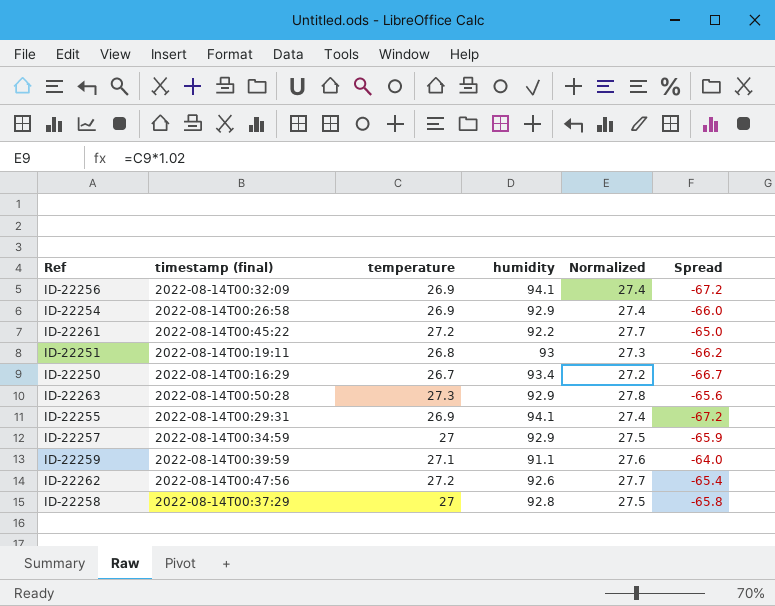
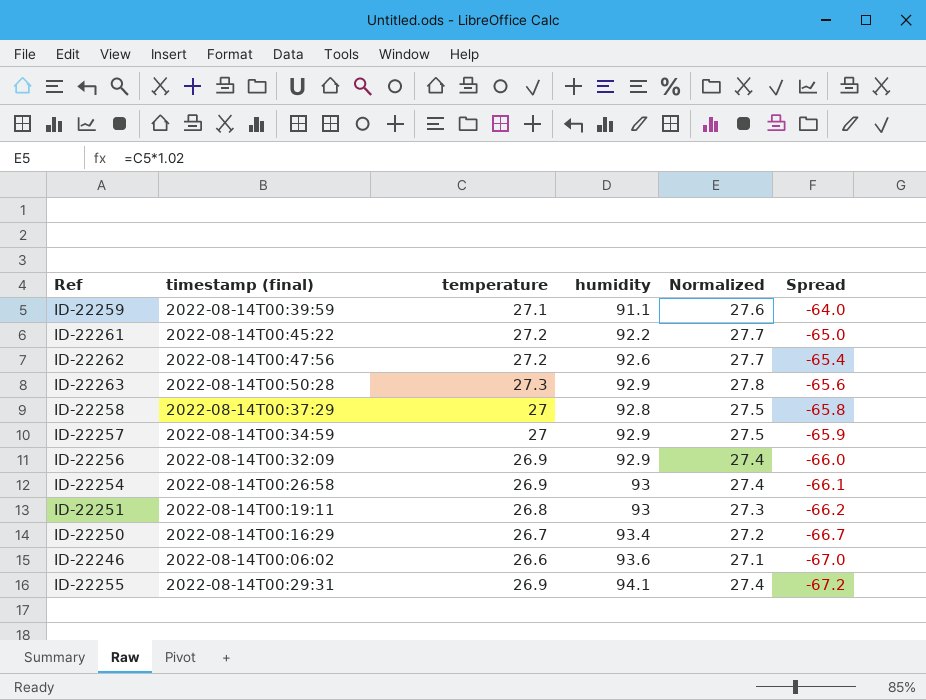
row order: none -> Spread descending
ID-22256 | humidity: 94.1 -> 92.9
ID-22256 | Spread: -67.2 -> -66.0
ID-22254 | humidity: 92.9 -> 93
ID-22254 | Spread: -66.0 -> -66.1
row ID-22246: none -> 2022-08-14T00:06:02 | 26.6 | 93.6 | 27.1 | -67.0

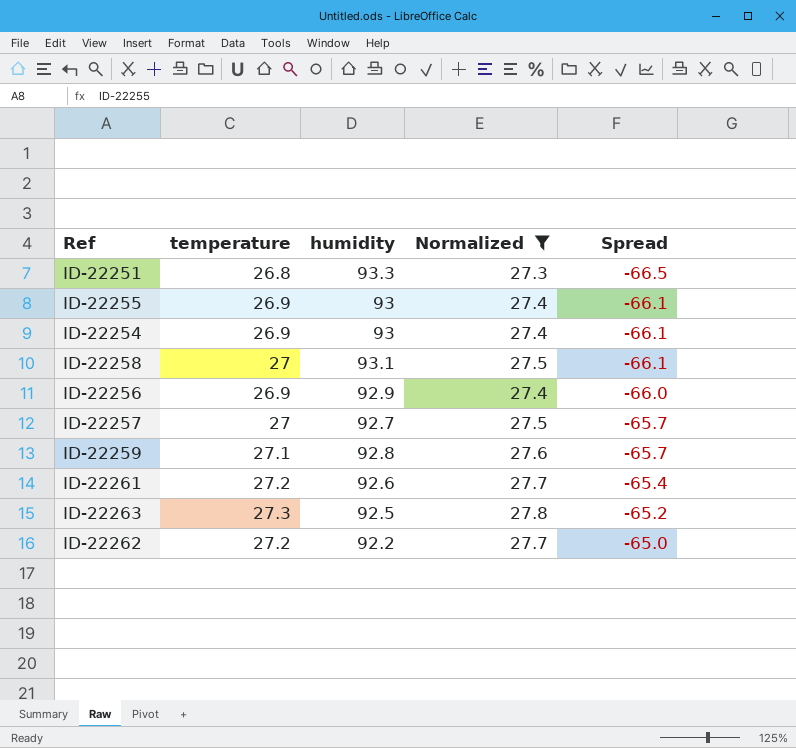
filter: none -> Normalized >= 27.3
row order: Spread descending -> Spread ascending
column timestamp (final) | position: 2 -> none
ID-22251 | humidity: 93 -> 93.3
ID-22251 | Spread: -66.2 -> -66.5
ID-22255 | humidity: 94.1 -> 93
ID-22255 | Spread: -67.2 -> -66.1
ID-22258 | humidity: 92.8 -> 93.1
ID-22258 | Spread: -65.8 -> -66.1
ID-22257 | humidity: 92.9 -> 92.7
ID-22257 | Spread: -65.9 -> -65.7
ID-22259 | humidity: 91.1 -> 92.8
ID-22259 | Spread: -64.0 -> -65.7
ID-22261 | humidity: 92.2 -> 92.6
ID-22261 | Spread: -65.0 -> -65.4
ID-22263 | humidity: 92.9 -> 92.5
ID-22263 | Spread: -65.6 -> -65.2
ID-22262 | humidity: 92.6 -> 92.2
ID-22262 | Spread: -65.4 -> -65.0

